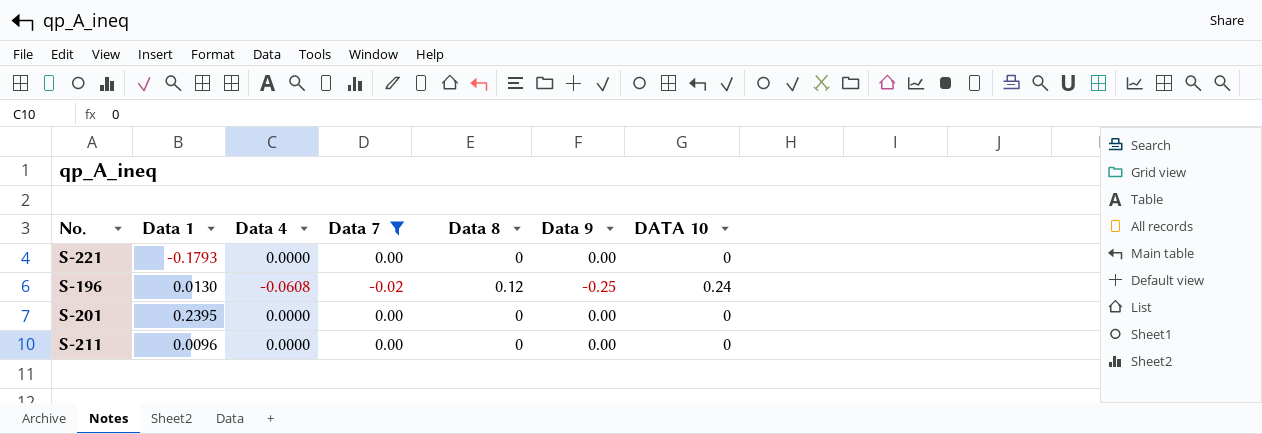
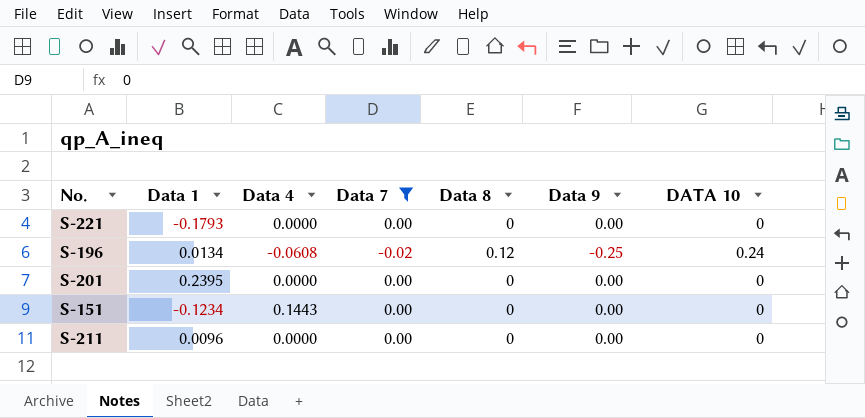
S-196 | Data 1: 0.0130 -> 0.0134
row S-151: none -> -0.1234 | 0.1443 | 0.00 | 0 | 0.00 | 0

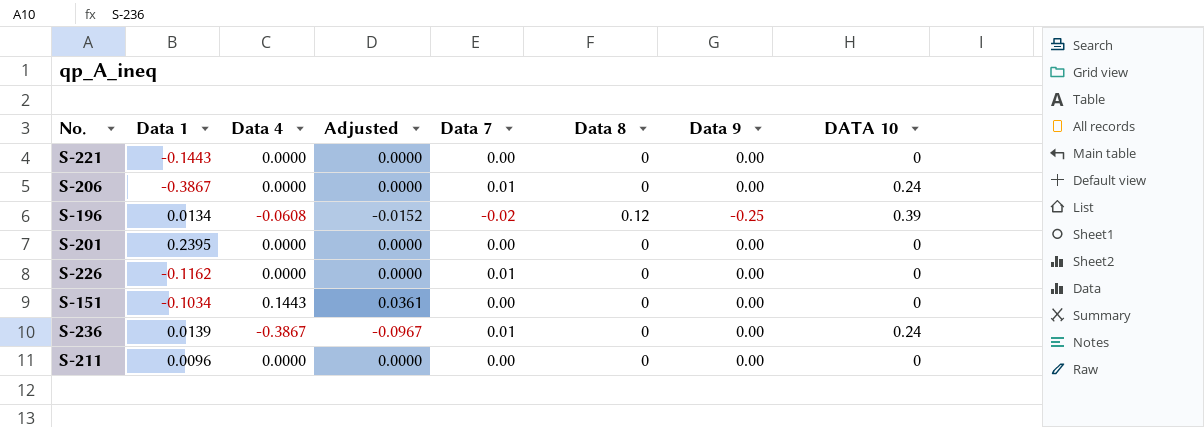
filter: Data 7 != 0.01 -> none
column Adjusted | formula: none -> [Data 4] * 0.25
S-221 | Data 1: -0.1793 -> -0.1443
S-196 | DATA 10: 0.24 -> 0.39
S-151 | Data 1: -0.1234 -> -0.1034

